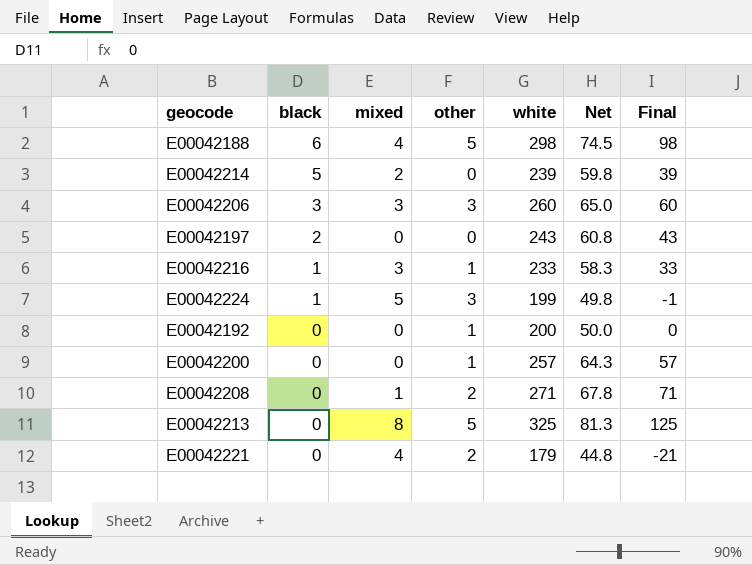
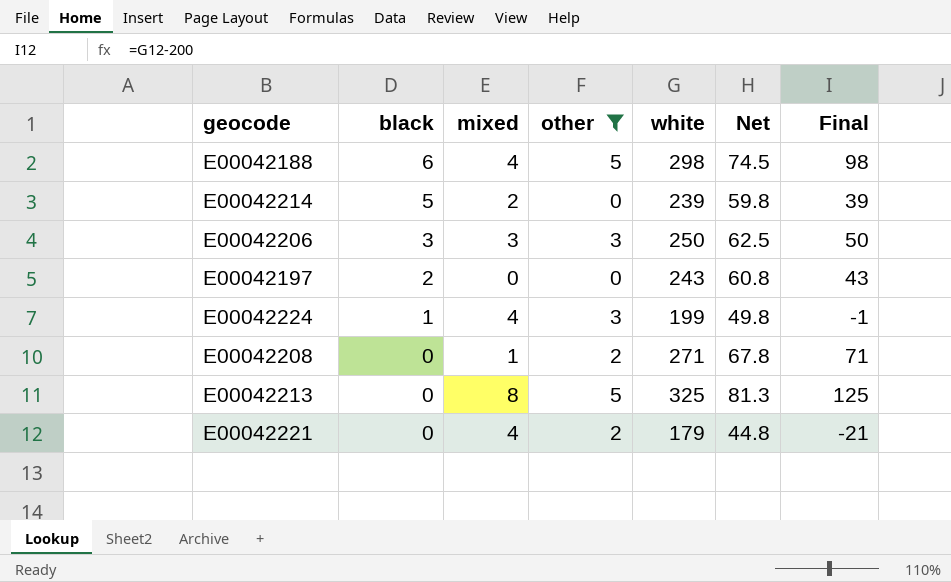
filter: none -> other != 1
E00042206 | white: 260 -> 250
E00042206 | Net: 65.0 -> 62.5
E00042206 | Final: 60 -> 50
E00042224 | mixed: 5 -> 4

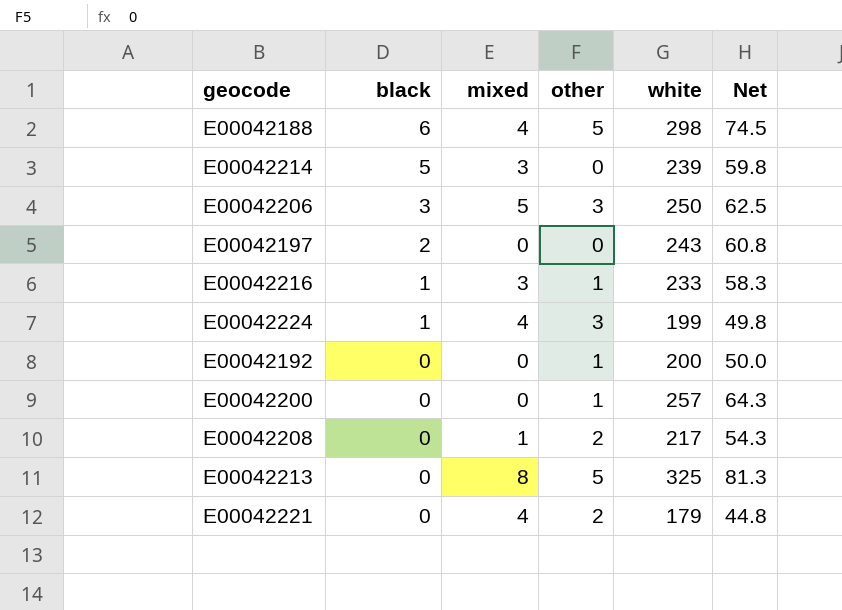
filter: other != 1 -> none
column Final | formula: [white] - 200 -> none
E00042214 | mixed: 2 -> 3
E00042206 | mixed: 3 -> 5
E00042208 | white: 271 -> 217
E00042208 | Net: 67.8 -> 54.3

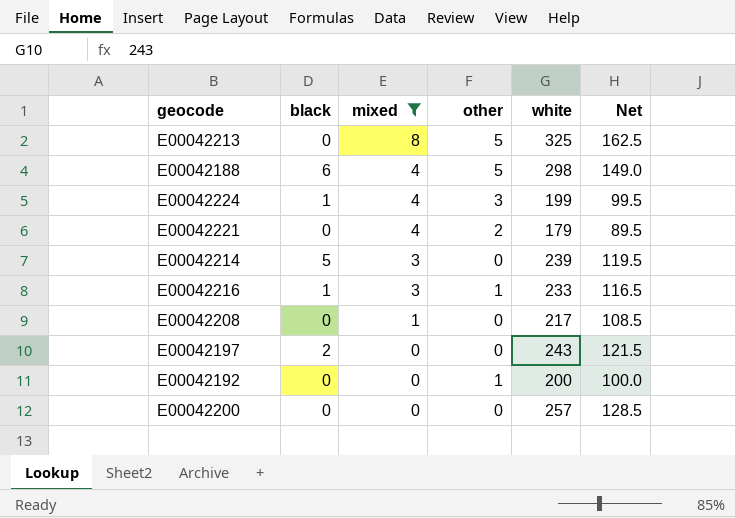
filter: none -> mixed != 5
row order: black descending -> mixed descending
column Net | formula: [white] * 0.25 -> [white] * 0.5
E00042208 | other: 2 -> 0
E00042200 | other: 1 -> 0

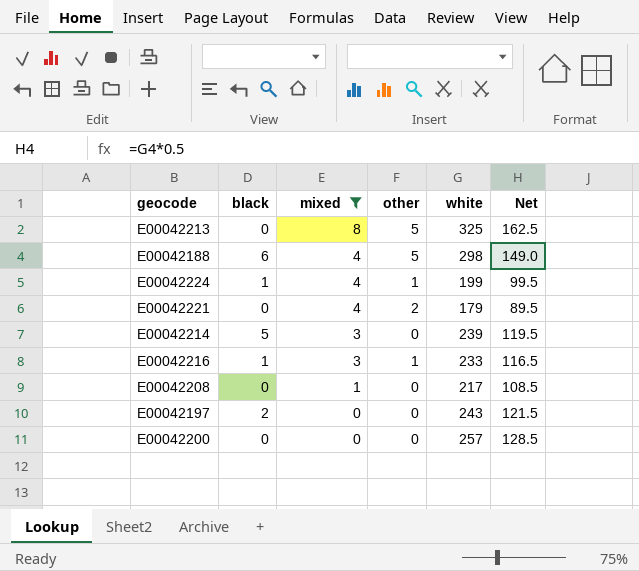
row E00042192: 0 | 0 | 1 | 200 | 100.0 -> none
E00042224 | other: 3 -> 1

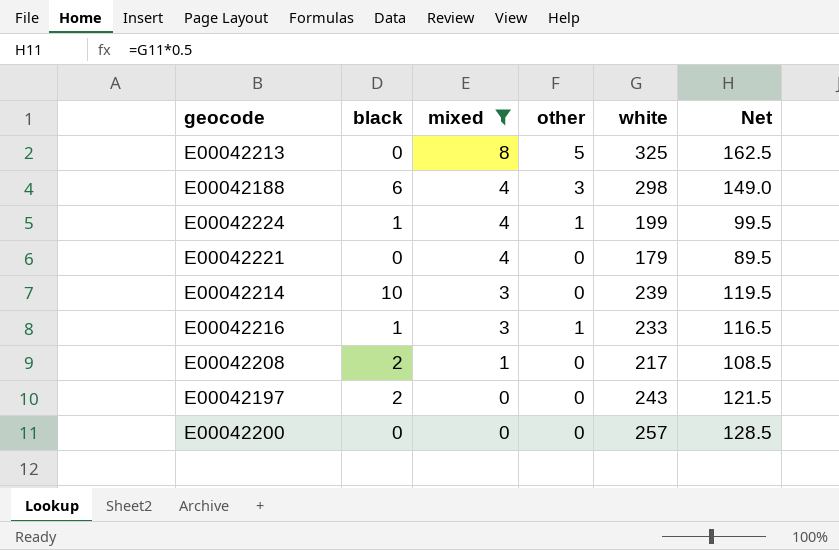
E00042188 | other: 5 -> 3
E00042221 | other: 2 -> 0
E00042214 | black: 5 -> 10
E00042208 | black: 0 -> 2

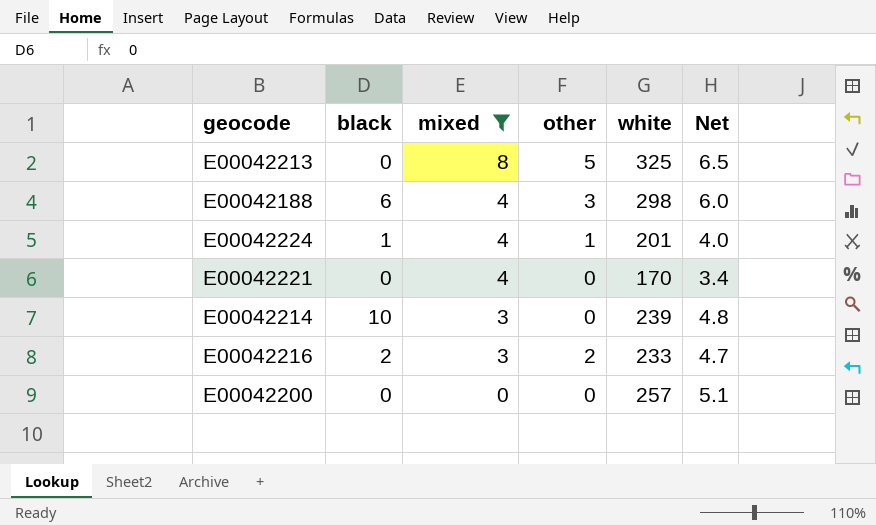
column Net | formula: [white] * 0.5 -> [white] * 0.02
row E00042208: 2 | 1 | 0 | 217 | 108.5 -> none
row E00042197: 2 | 0 | 0 | 243 | 121.5 -> none
E00042224 | white: 199 -> 201
E00042221 | white: 179 -> 170
E00042216 | black: 1 -> 2
E00042216 | other: 1 -> 2

